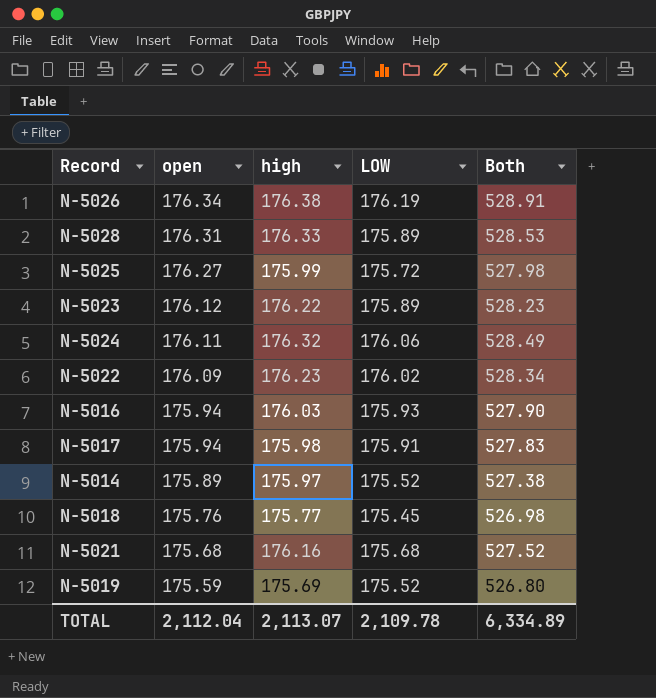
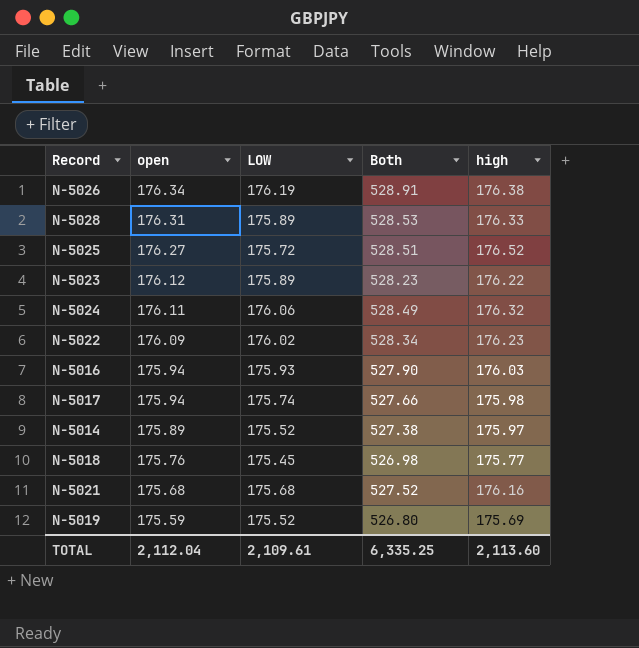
column high | position: 3 -> 5
N-5025 | Both: 527.98 -> 528.51
N-5025 | high: 175.99 -> 176.52
N-5017 | LOW: 175.91 -> 175.74
N-5017 | Both: 527.83 -> 527.66
TOTAL | LOW: 2,109.78 -> 2,109.61
TOTAL | Both: 6,334.89 -> 6,335.25
TOTAL | high: 2,113.07 -> 2,113.60

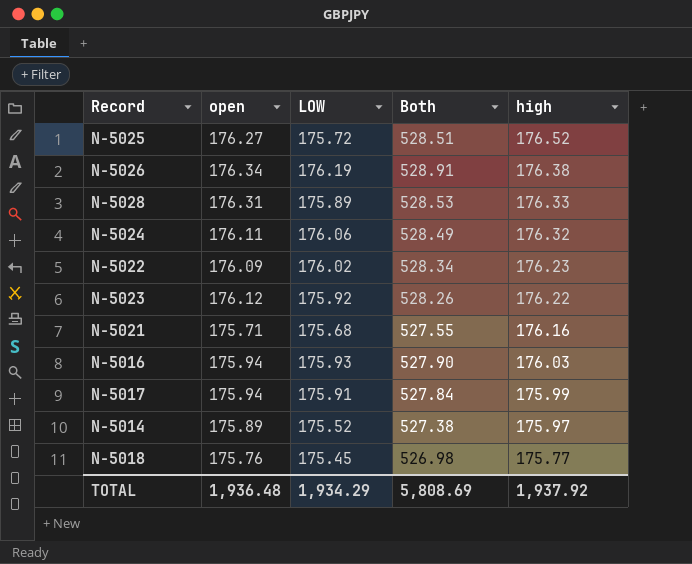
row order: open descending -> high descending
row N-5019: 175.59 | 175.52 | 526.80 | 175.69 -> none
N-5023 | LOW: 175.89 -> 175.92
N-5023 | Both: 528.23 -> 528.26
N-5021 | open: 175.68 -> 175.71
N-5021 | Both: 527.52 -> 527.55
N-5017 | LOW: 175.74 -> 175.91
N-5017 | Both: 527.66 -> 527.84
N-5017 | high: 175.98 -> 175.99
TOTAL | open: 2,112.04 -> 1,936.48
TOTAL | LOW: 2,109.61 -> 1,934.29
TOTAL | Both: 6,335.25 -> 5,808.69
TOTAL | high: 2,113.60 -> 1,937.92

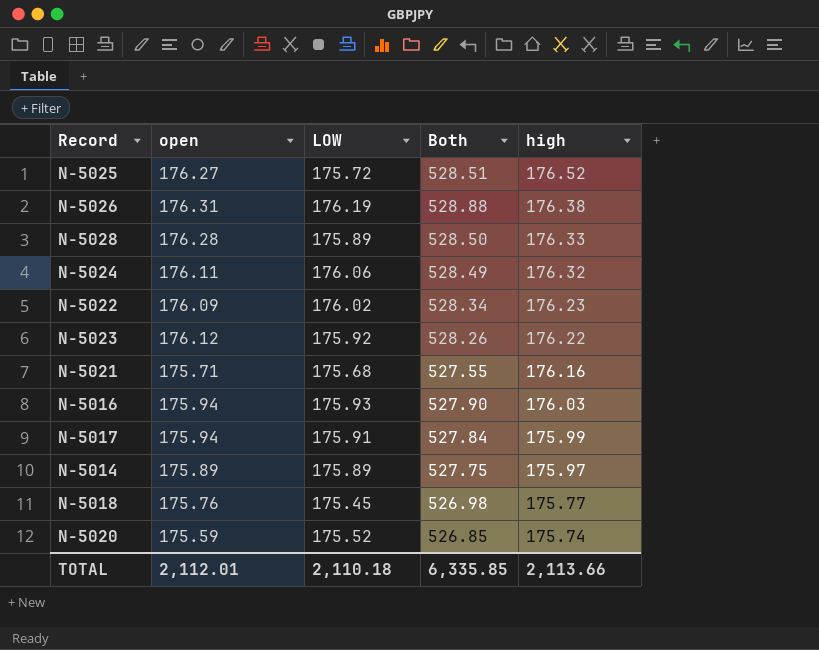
N-5026 | open: 176.34 -> 176.31
N-5026 | Both: 528.91 -> 528.88
N-5028 | open: 176.31 -> 176.28
N-5028 | Both: 528.53 -> 528.50
N-5014 | LOW: 175.52 -> 175.89
N-5014 | Both: 527.38 -> 527.75
row N-5020: none -> 175.59 | 175.52 | 526.85 | 175.74
TOTAL | open: 1,936.48 -> 2,112.01
TOTAL | LOW: 1,934.29 -> 2,110.18
TOTAL | Both: 5,808.69 -> 6,335.85
TOTAL | high: 1,937.92 -> 2,113.66

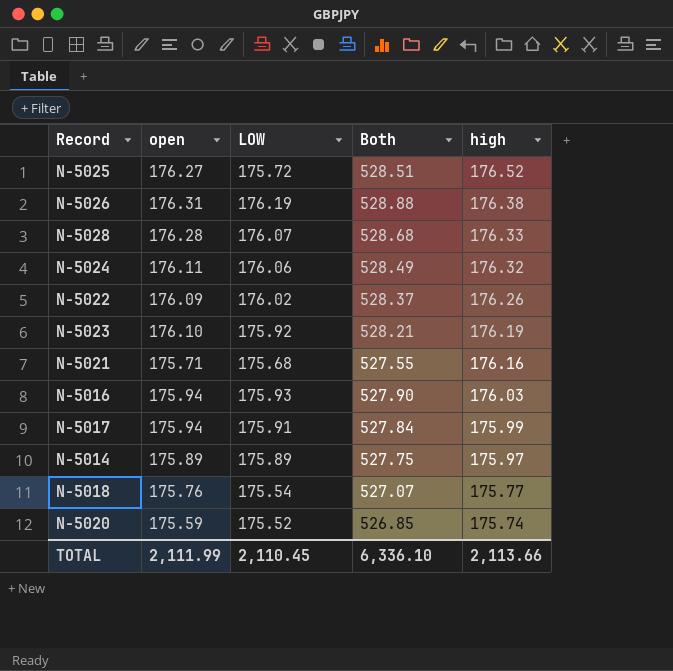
N-5028 | LOW: 175.89 -> 176.07
N-5028 | Both: 528.50 -> 528.68
N-5022 | Both: 528.34 -> 528.37
N-5022 | high: 176.23 -> 176.26
N-5023 | open: 176.12 -> 176.10
N-5023 | Both: 528.26 -> 528.21
N-5023 | high: 176.22 -> 176.19
N-5018 | LOW: 175.45 -> 175.54
N-5018 | Both: 526.98 -> 527.07
TOTAL | open: 2,112.01 -> 2,111.99
TOTAL | LOW: 2,110.18 -> 2,110.45
TOTAL | Both: 6,335.85 -> 6,336.10

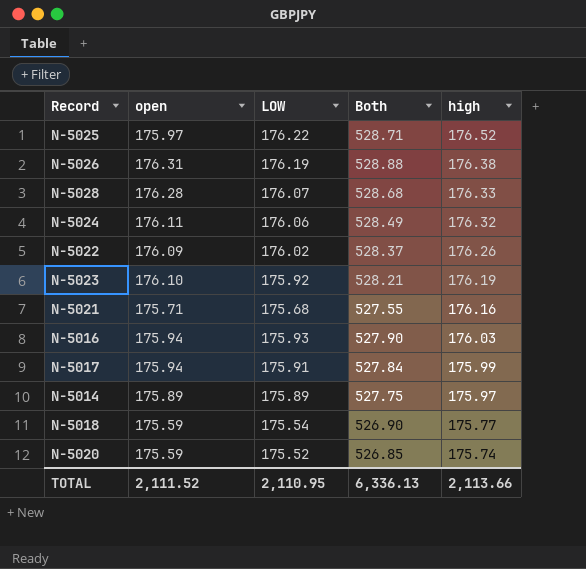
N-5025 | open: 176.27 -> 175.97
N-5025 | LOW: 175.72 -> 176.22
N-5025 | Both: 528.51 -> 528.71
N-5018 | open: 175.76 -> 175.59
N-5018 | Both: 527.07 -> 526.90
TOTAL | open: 2,111.99 -> 2,111.52
TOTAL | LOW: 2,110.45 -> 2,110.95
TOTAL | Both: 6,336.10 -> 6,336.13

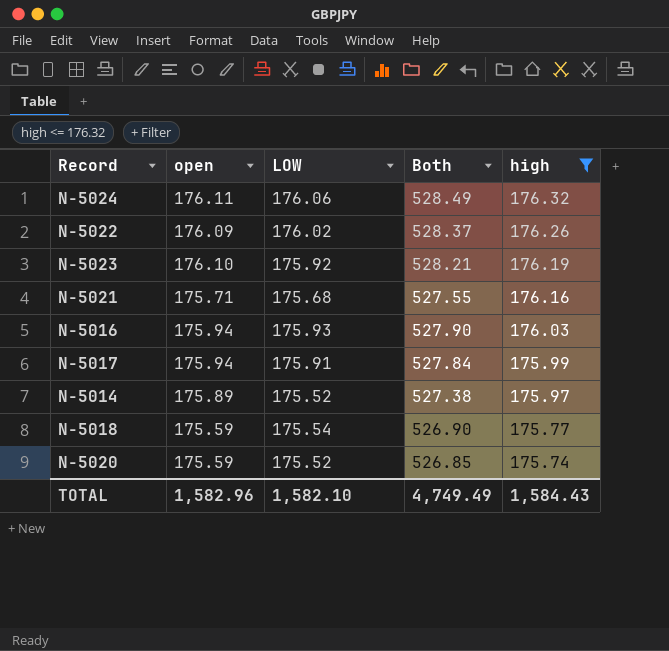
filter: none -> high <= 176.32
N-5014 | LOW: 175.89 -> 175.52
N-5014 | Both: 527.75 -> 527.38
TOTAL | open: 2,111.52 -> 1,582.96
TOTAL | LOW: 2,110.95 -> 1,582.10
TOTAL | Both: 6,336.13 -> 4,749.49
TOTAL | high: 2,113.66 -> 1,584.43

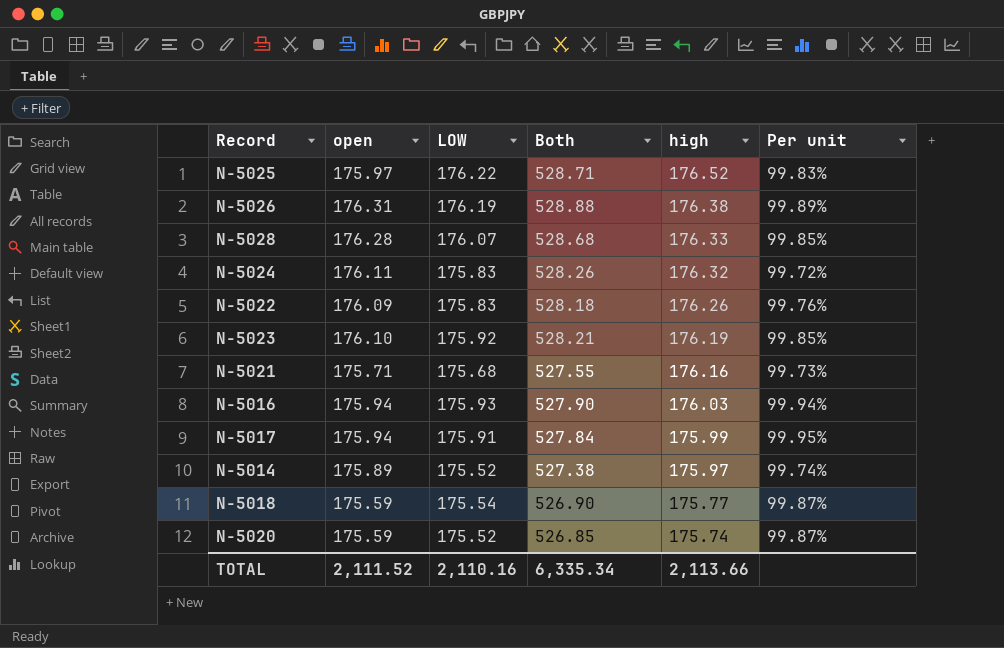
filter: high <= 176.32 -> none
column Per unit | formula: none -> [LOW] / [high]
N-5024 | LOW: 176.06 -> 175.83
N-5024 | Both: 528.49 -> 528.26
N-5022 | LOW: 176.02 -> 175.83
N-5022 | Both: 528.37 -> 528.18
TOTAL | open: 1,582.96 -> 2,111.52
TOTAL | LOW: 1,582.10 -> 2,110.16
TOTAL | Both: 4,749.49 -> 6,335.34
TOTAL | high: 1,584.43 -> 2,113.66

